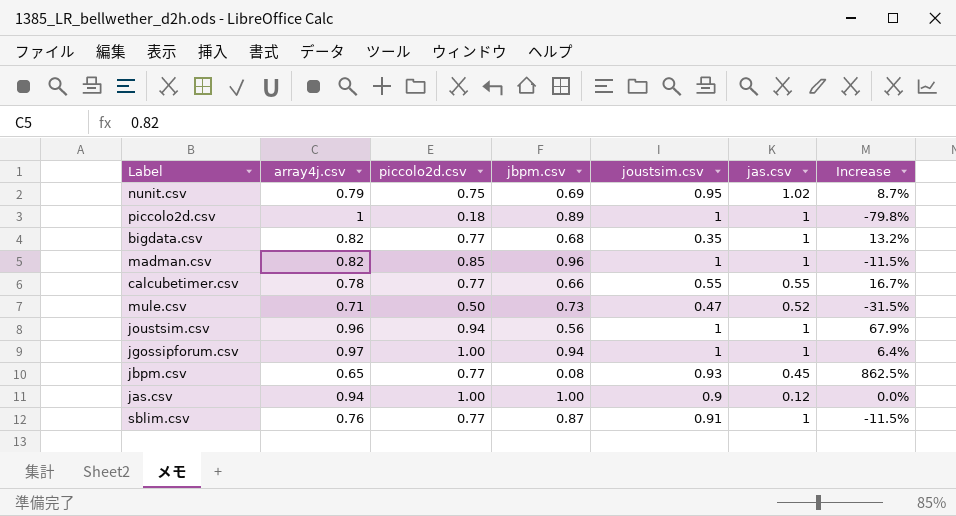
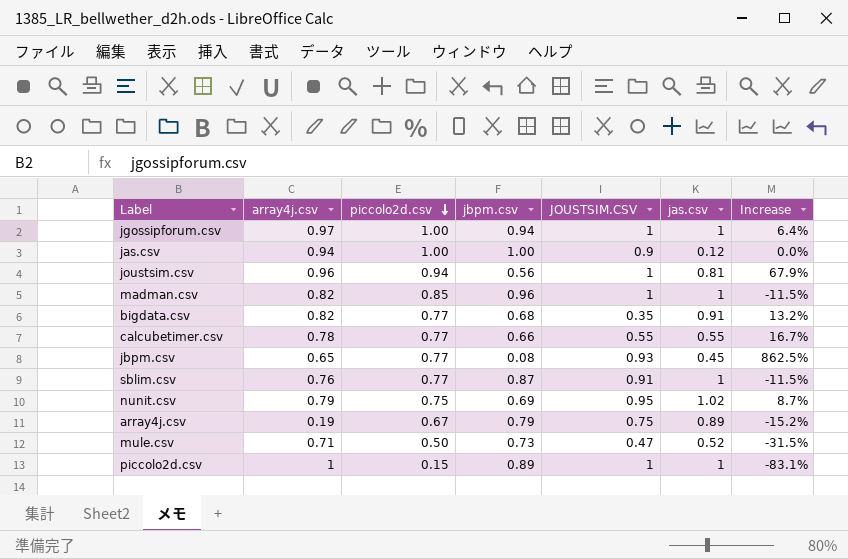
row order: none -> piccolo2d.csv descending
column name: joustsim.csv -> JOUSTSIM.CSV
joustsim.csv | jas.csv: 1 -> 0.81
bigdata.csv | jas.csv: 1 -> 0.91
row array4j.csv: none -> 0.19 | 0.67 | 0.79 | 0.75 | 0.89 | -15.2%
piccolo2d.csv | piccolo2d.csv: 0.18 -> 0.15
piccolo2d.csv | Increase: -79.8% -> -83.1%

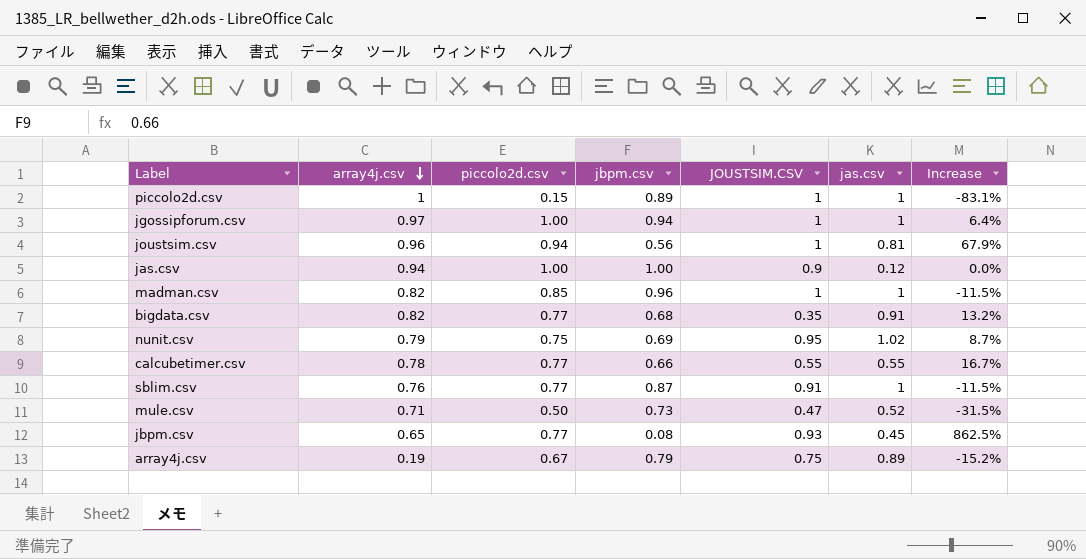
row order: piccolo2d.csv descending -> array4j.csv descending

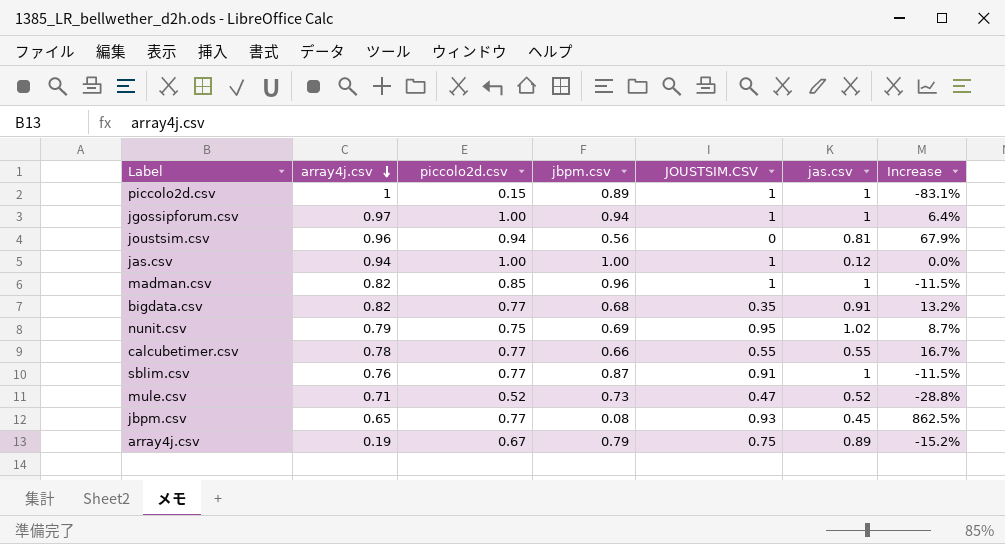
joustsim.csv | JOUSTSIM.CSV: 1 -> 0
jas.csv | JOUSTSIM.CSV: 0.9 -> 1
mule.csv | piccolo2d.csv: 0.50 -> 0.52
mule.csv | Increase: -31.5% -> -28.8%

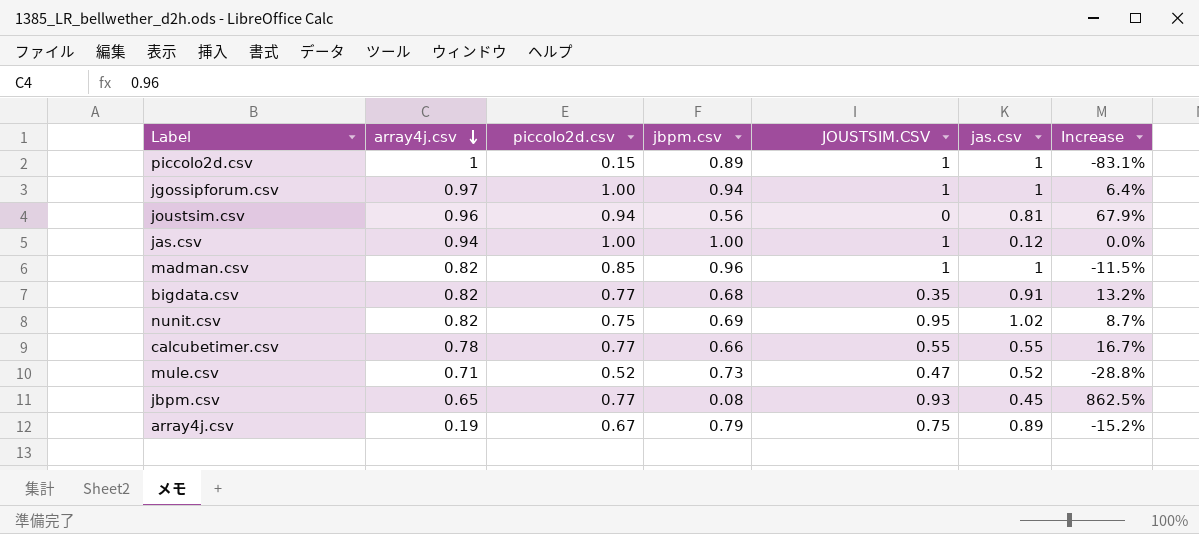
row sblim.csv: 0.76 | 0.77 | 0.87 | 0.91 | 1 | -11.5% -> none
nunit.csv | array4j.csv: 0.79 -> 0.82

